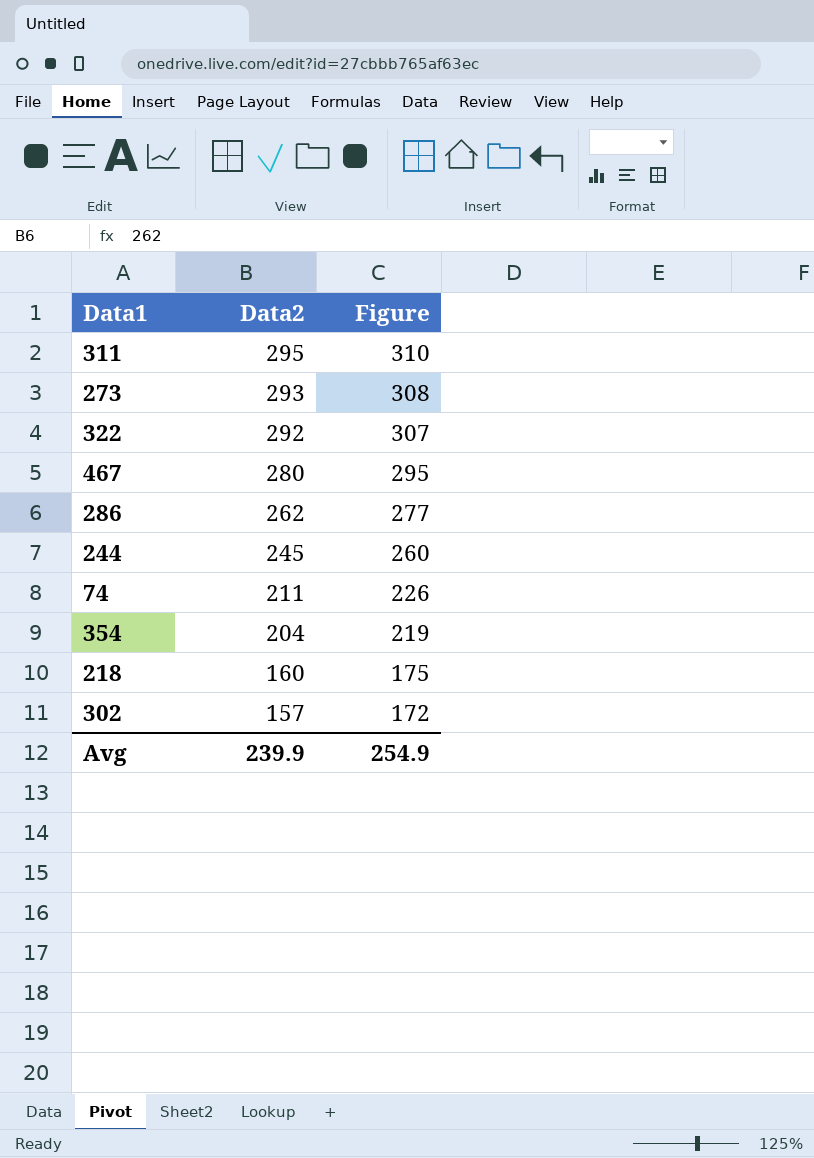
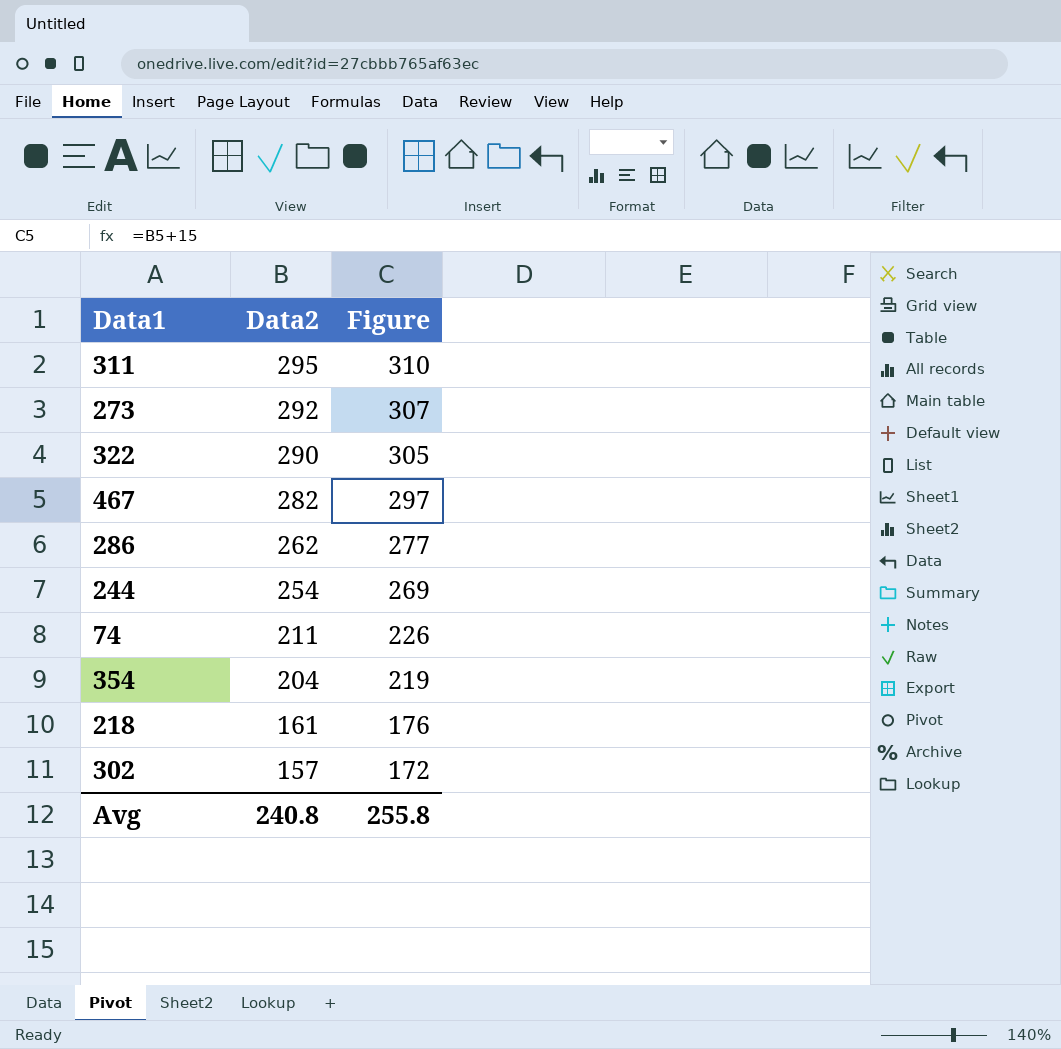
273 | Data2: 293 -> 292
273 | Figure: 308 -> 307
322 | Data2: 292 -> 290
322 | Figure: 307 -> 305
467 | Data2: 280 -> 282
467 | Figure: 295 -> 297
244 | Data2: 245 -> 254
244 | Figure: 260 -> 269
218 | Data2: 160 -> 161
218 | Figure: 175 -> 176
Avg | Data2: 239.9 -> 240.8
Avg | Figure: 254.9 -> 255.8

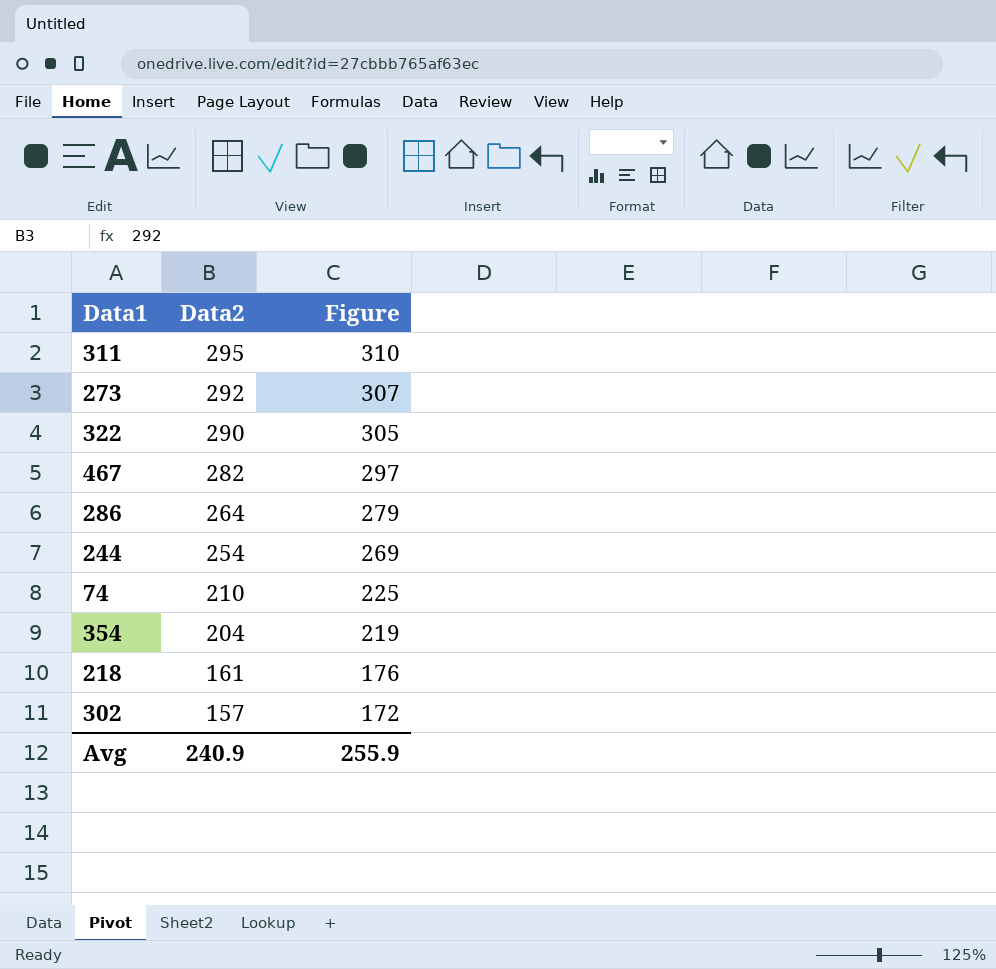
286 | Data2: 262 -> 264
286 | Figure: 277 -> 279
74 | Data2: 211 -> 210
74 | Figure: 226 -> 225
Avg | Data2: 240.8 -> 240.9
Avg | Figure: 255.8 -> 255.9

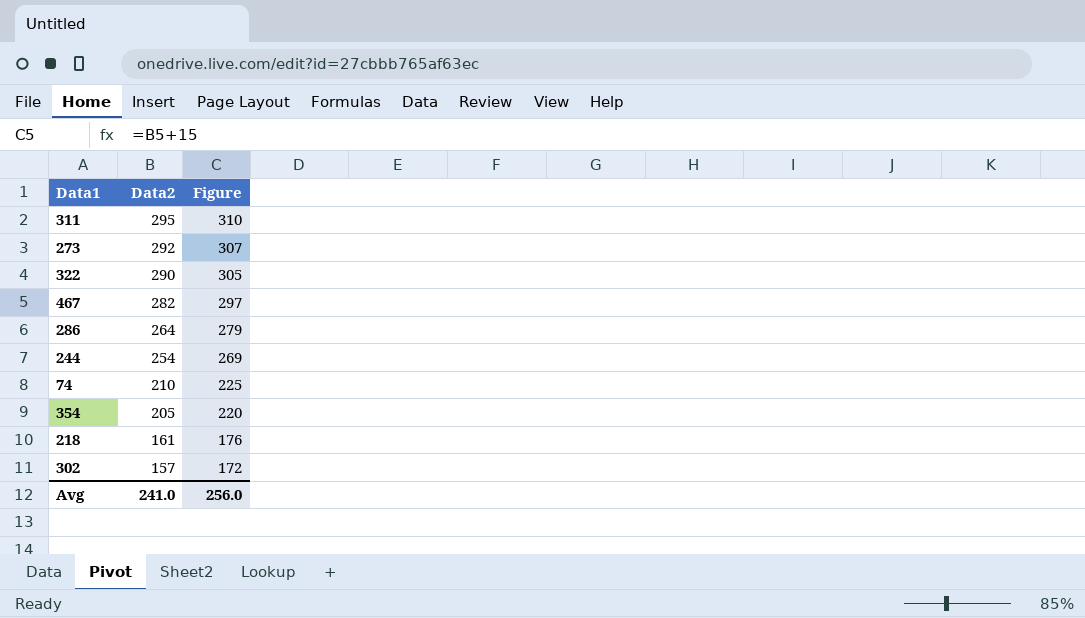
354 | Data2: 204 -> 205
354 | Figure: 219 -> 220
Avg | Data2: 240.9 -> 241.0
Avg | Figure: 255.9 -> 256.0

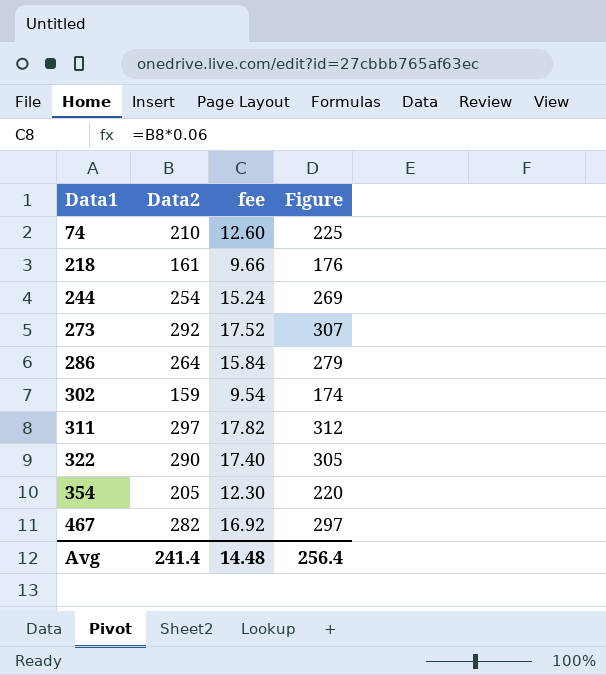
row order: Data2 descending -> Data1 ascending
column fee | formula: none -> [Data2] * 0.06
302 | Data2: 157 -> 159
302 | Figure: 172 -> 174
311 | Data2: 295 -> 297
311 | Figure: 310 -> 312
Avg | Data2: 241.0 -> 241.4
Avg | Figure: 256.0 -> 256.4

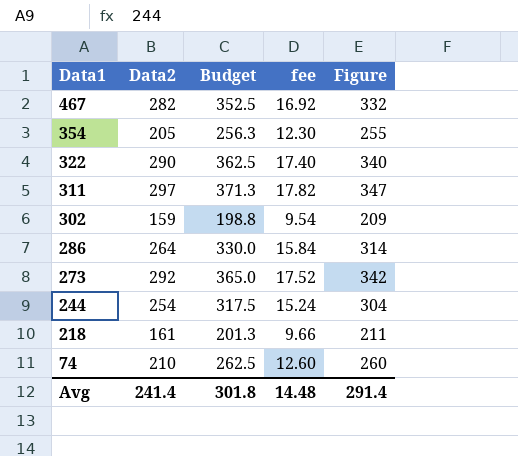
row order: Data1 ascending -> Data1 descending
column Budget | formula: none -> [Data2] * 1.25
column Figure | formula: [Data2] + 15 -> [Data2] + 50
Avg | Figure: 256.4 -> 291.4

